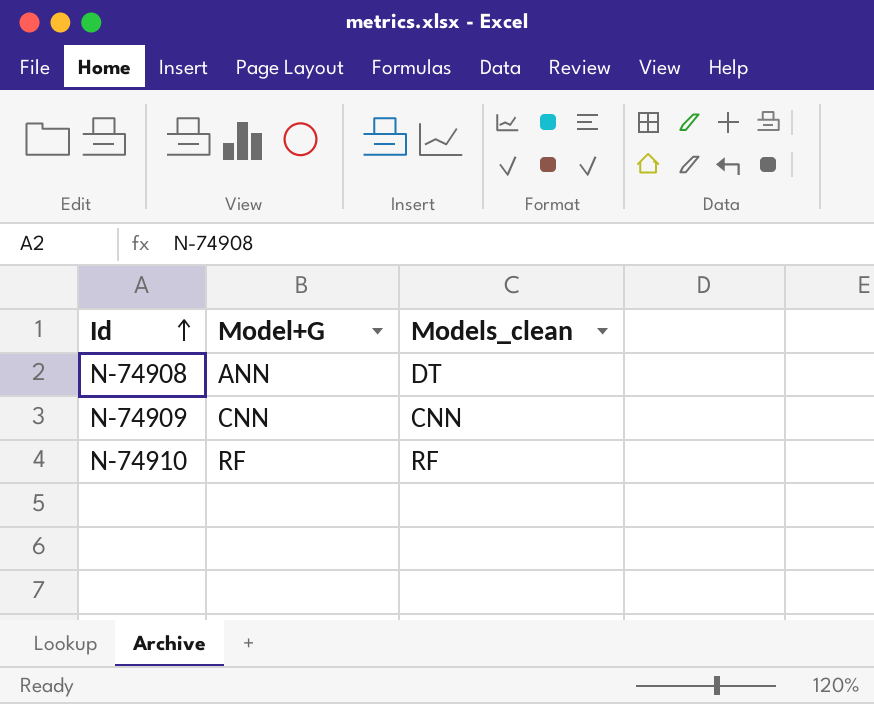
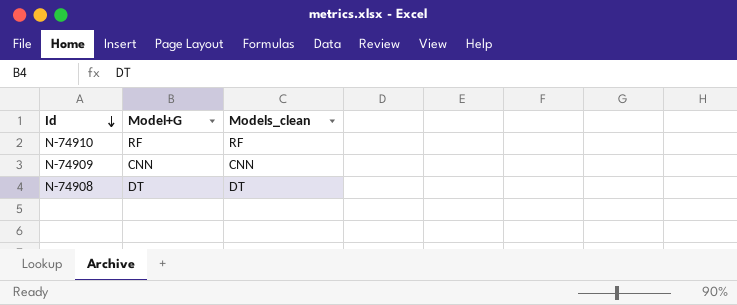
row order: Id ascending -> Id descending
N-74908 | Model+G: ANN -> DT

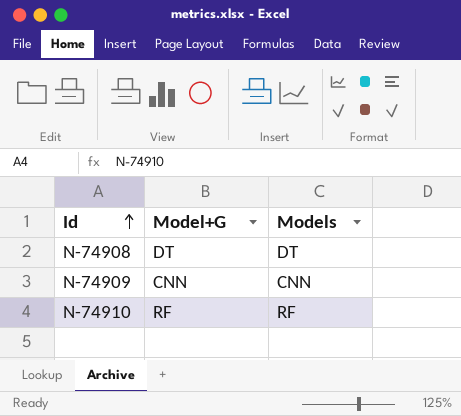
row order: Id descending -> Id ascending
column name: Models_clean -> Models

